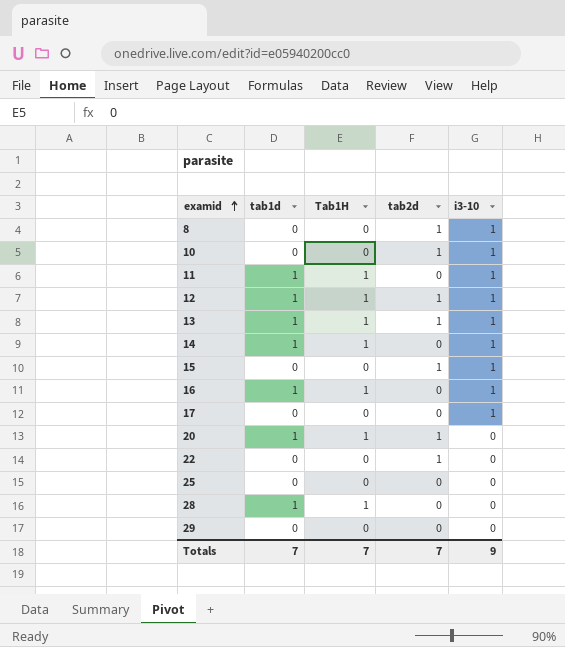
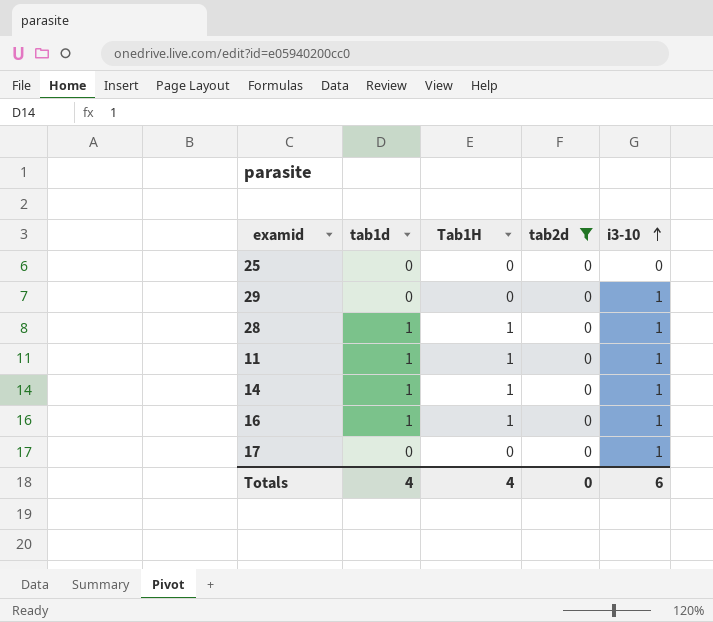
filter: none -> tab2d = 0
row order: examid ascending -> i3-10 ascending
29 | i3-10: 0 -> 1
28 | i3-10: 0 -> 1
Totals | tab1d: 7 -> 4
Totals | Tab1H: 7 -> 4
Totals | tab2d: 7 -> 0
Totals | i3-10: 9 -> 6

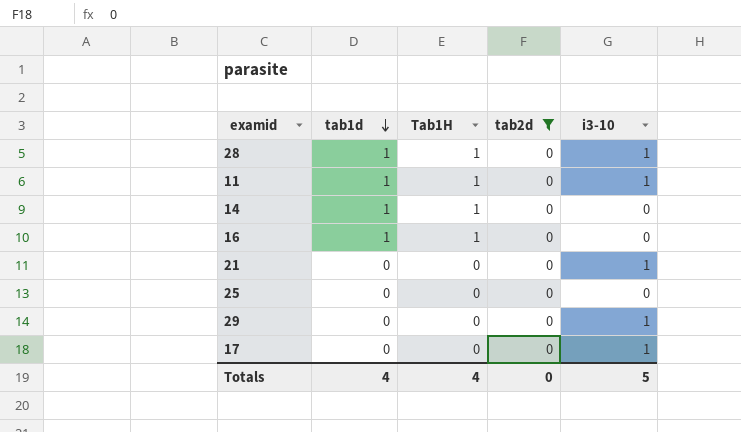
row order: i3-10 ascending -> tab1d descending
14 | i3-10: 1 -> 0
16 | i3-10: 1 -> 0
row 21: none -> 0 | 0 | 0 | 1
Totals | i3-10: 6 -> 5

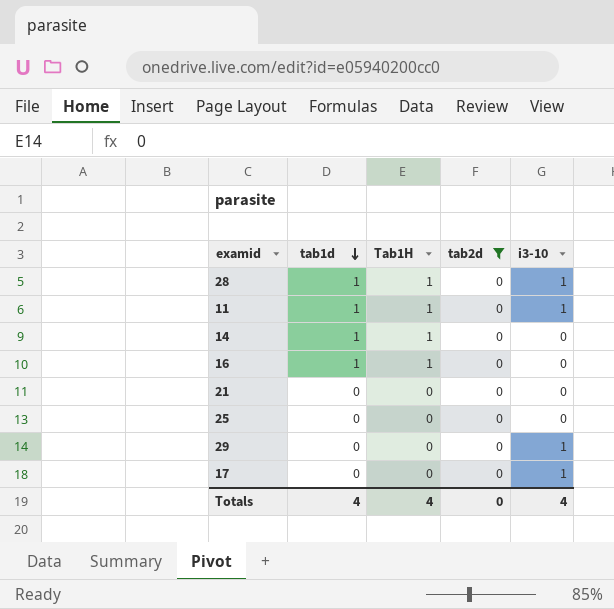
21 | i3-10: 1 -> 0
Totals | i3-10: 5 -> 4

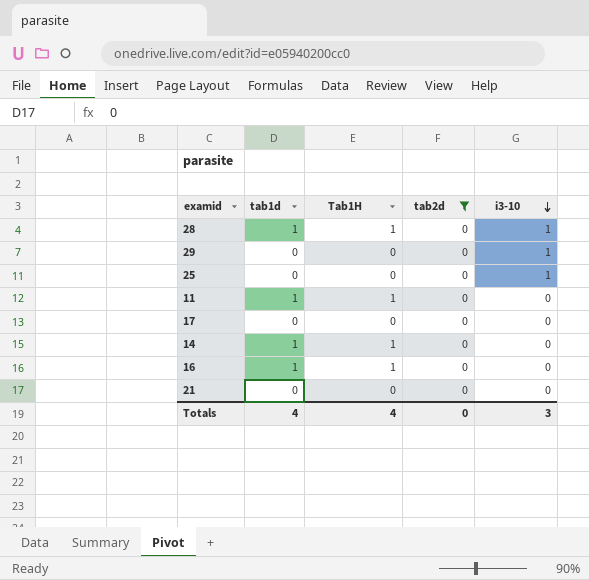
row order: tab1d descending -> i3-10 descending
25 | i3-10: 0 -> 1
11 | i3-10: 1 -> 0
17 | i3-10: 1 -> 0
Totals | i3-10: 4 -> 3

